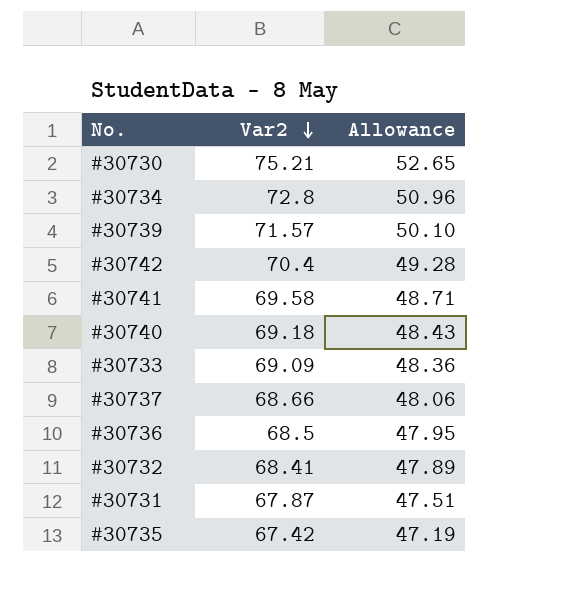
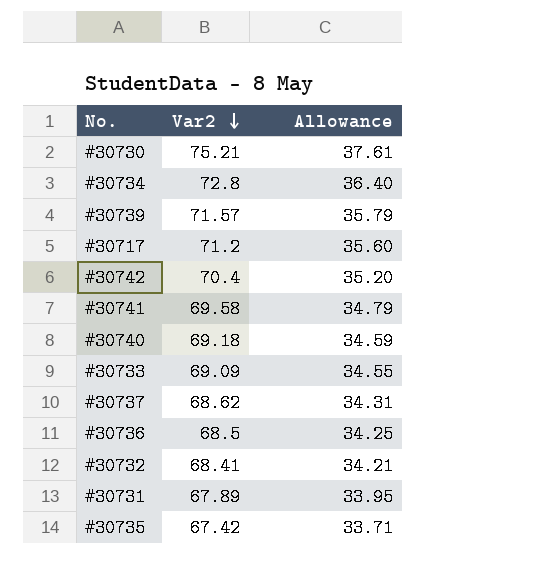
column Allowance | formula: [Var2] * 0.7 -> [Var2] * 0.5
row #30717: none -> 71.2 | 35.60
#30737 | Var2: 68.66 -> 68.62
#30731 | Var2: 67.87 -> 67.89

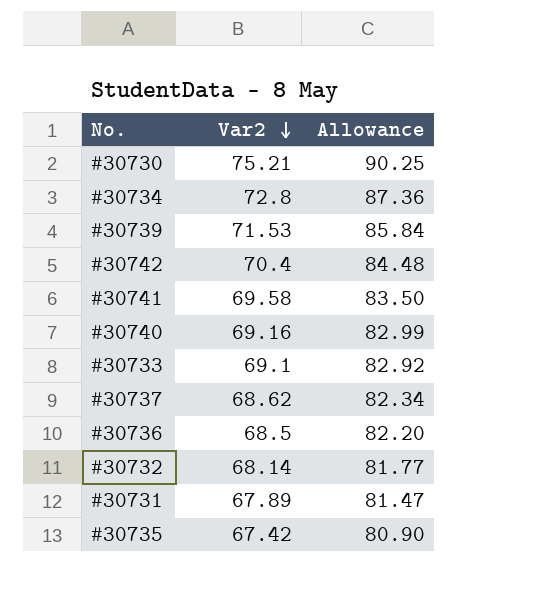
column Allowance | formula: [Var2] * 0.5 -> [Var2] * 1.2
row #30717: 71.2 | 35.60 -> none
#30739 | Var2: 71.57 -> 71.53
#30740 | Var2: 69.18 -> 69.16
#30733 | Var2: 69.09 -> 69.1
#30732 | Var2: 68.41 -> 68.14

